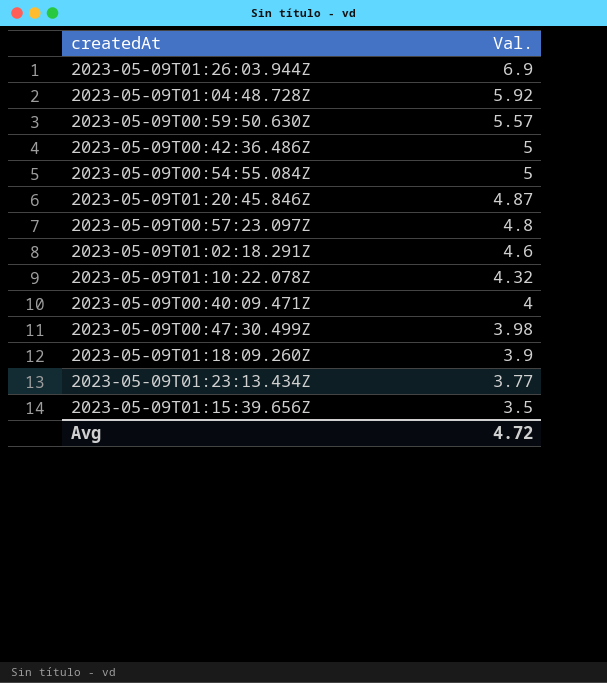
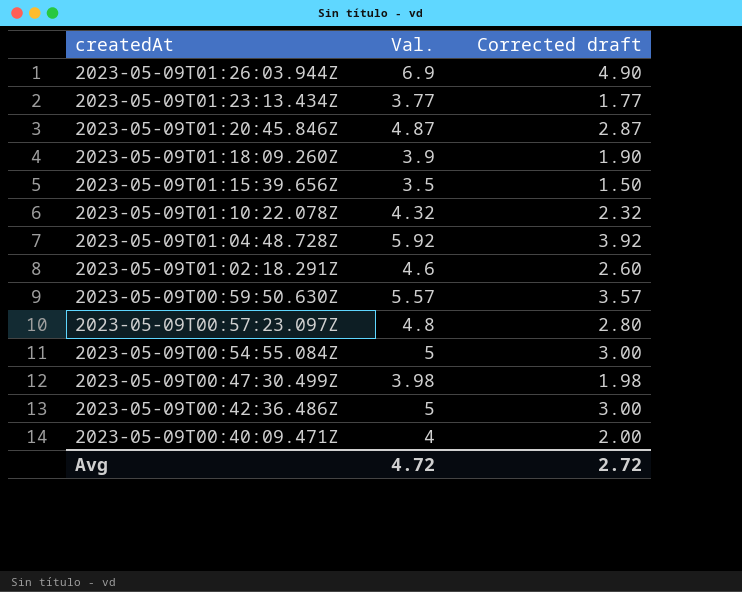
row order: Val. descending -> createdAt descending
column Corrected draft | formula: none -> [Val.] - 2

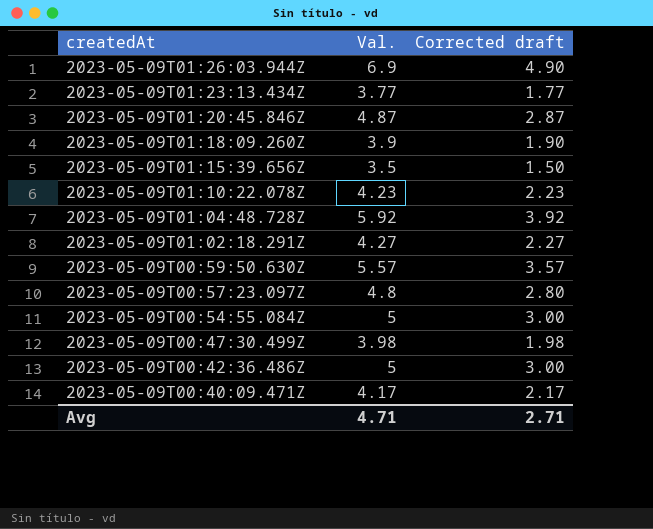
2023-05-09T01:10:22.078Z | Val.: 4.32 -> 4.23
2023-05-09T01:10:22.078Z | Corrected draft: 2.32 -> 2.23
2023-05-09T01:02:18.291Z | Val.: 4.6 -> 4.27
2023-05-09T01:02:18.291Z | Corrected draft: 2.60 -> 2.27
2023-05-09T00:40:09.471Z | Val.: 4 -> 4.17
2023-05-09T00:40:09.471Z | Corrected draft: 2.00 -> 2.17
Avg | Val.: 4.72 -> 4.71
Avg | Corrected draft: 2.72 -> 2.71

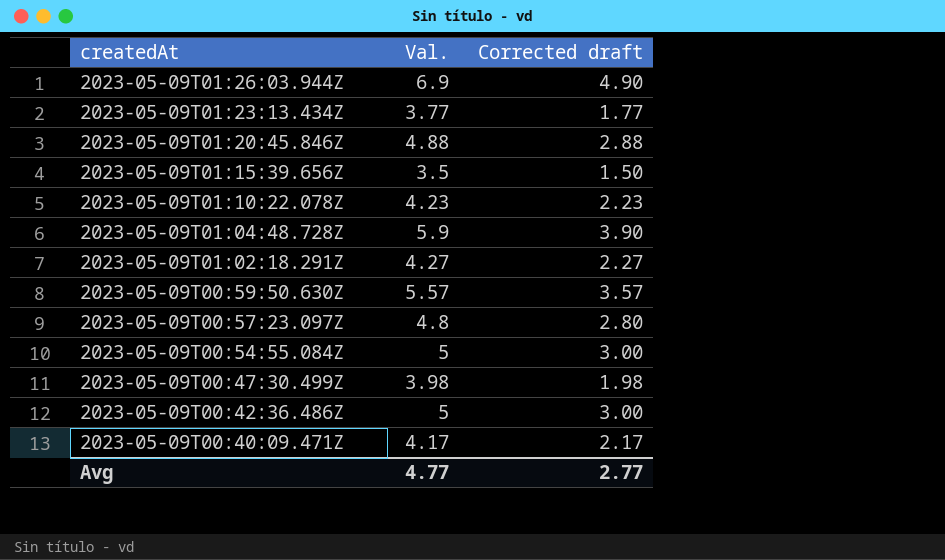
row 2023-05-09T01:18:09.260Z: 3.9 | 1.90 -> none
2023-05-09T01:20:45.846Z | Val.: 4.87 -> 4.88
2023-05-09T01:20:45.846Z | Corrected draft: 2.87 -> 2.88
2023-05-09T01:04:48.728Z | Val.: 5.92 -> 5.9
2023-05-09T01:04:48.728Z | Corrected draft: 3.92 -> 3.90
Avg | Val.: 4.71 -> 4.77
Avg | Corrected draft: 2.71 -> 2.77

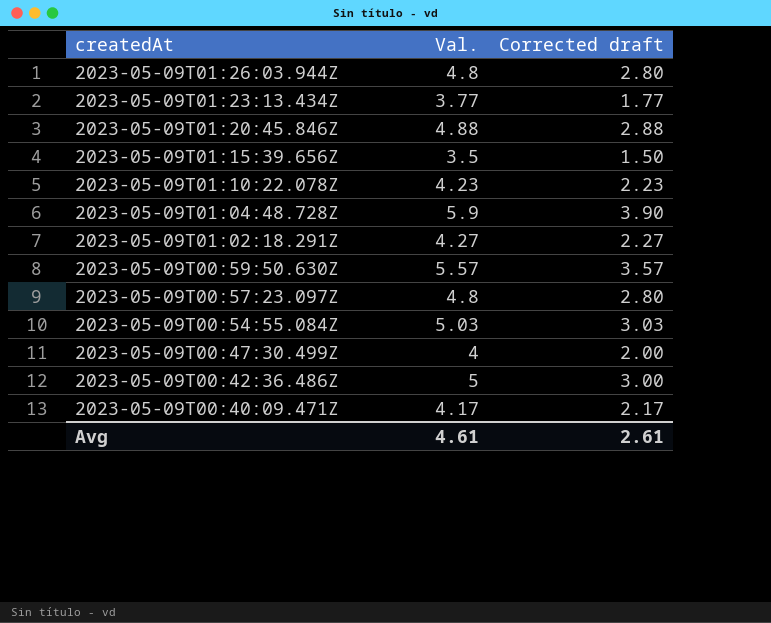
2023-05-09T01:26:03.944Z | Val.: 6.9 -> 4.8
2023-05-09T01:26:03.944Z | Corrected draft: 4.90 -> 2.80
2023-05-09T00:54:55.084Z | Val.: 5 -> 5.03
2023-05-09T00:54:55.084Z | Corrected draft: 3.00 -> 3.03
2023-05-09T00:47:30.499Z | Val.: 3.98 -> 4
2023-05-09T00:47:30.499Z | Corrected draft: 1.98 -> 2.00
Avg | Val.: 4.77 -> 4.61
Avg | Corrected draft: 2.77 -> 2.61

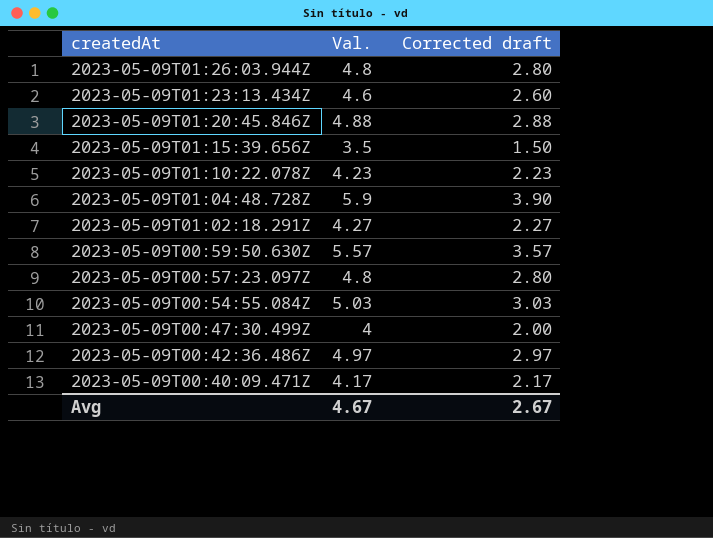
2023-05-09T01:23:13.434Z | Val.: 3.77 -> 4.6
2023-05-09T01:23:13.434Z | Corrected draft: 1.77 -> 2.60
2023-05-09T00:42:36.486Z | Val.: 5 -> 4.97
2023-05-09T00:42:36.486Z | Corrected draft: 3.00 -> 2.97
Avg | Val.: 4.61 -> 4.67
Avg | Corrected draft: 2.61 -> 2.67

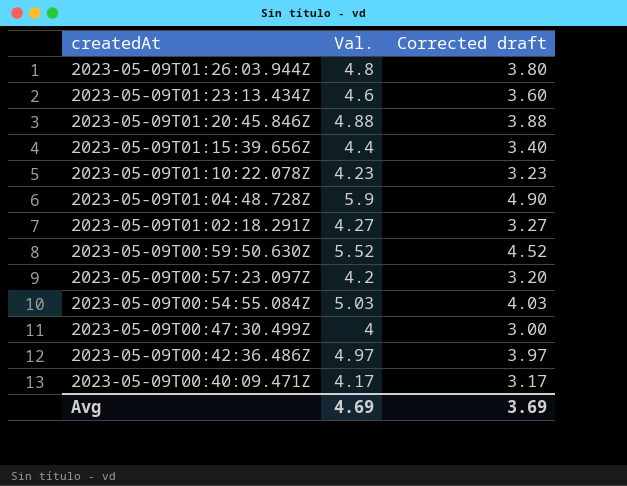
column Corrected draft | formula: [Val.] - 2 -> [Val.] - 1
2023-05-09T01:15:39.656Z | Val.: 3.5 -> 4.4
2023-05-09T00:59:50.630Z | Val.: 5.57 -> 5.52
2023-05-09T00:57:23.097Z | Val.: 4.8 -> 4.2
Avg | Val.: 4.67 -> 4.69
Avg | Corrected draft: 2.67 -> 3.69

